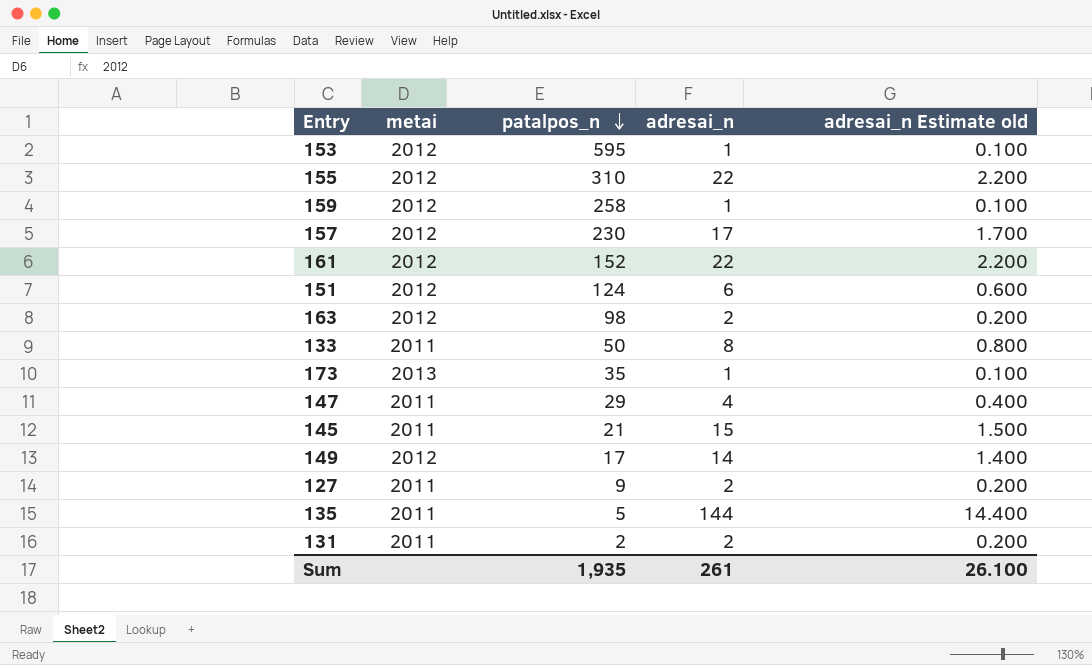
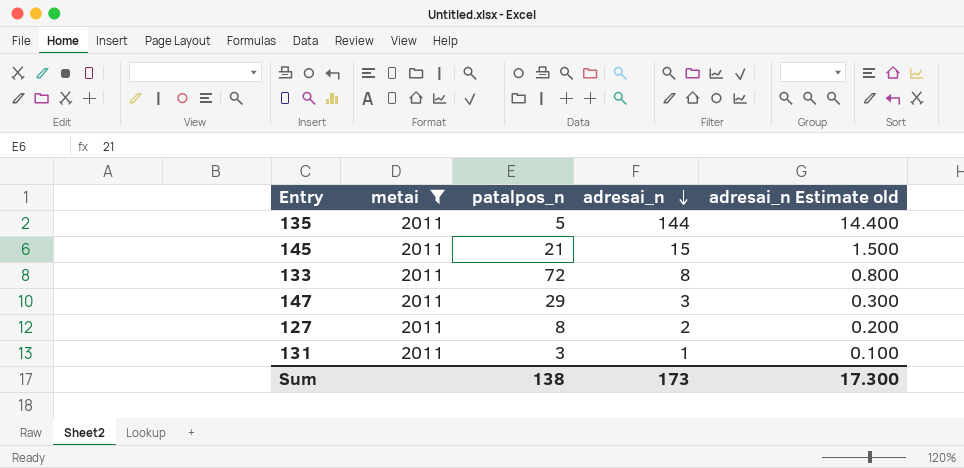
filter: none -> metai = 2011
row order: patalpos_n descending -> adresai_n descending
133 | patalpos_n: 50 -> 72
147 | adresai_n: 4 -> 3
147 | adresai_n Estimate old: 0.400 -> 0.300
127 | patalpos_n: 9 -> 8
131 | patalpos_n: 2 -> 3
131 | adresai_n: 2 -> 1
131 | adresai_n Estimate old: 0.200 -> 0.100
Sum | patalpos_n: 1,935 -> 138
Sum | adresai_n: 261 -> 173
Sum | adresai_n Estimate old: 26.100 -> 17.300

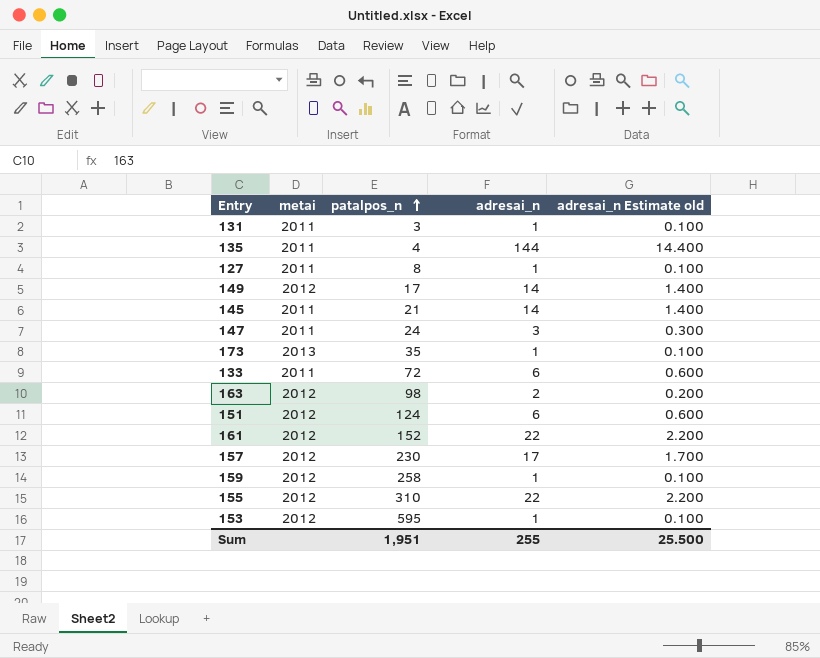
filter: metai = 2011 -> none
row order: adresai_n descending -> patalpos_n ascending
135 | patalpos_n: 5 -> 4
127 | adresai_n: 2 -> 1
127 | adresai_n Estimate old: 0.200 -> 0.100
145 | adresai_n: 15 -> 14
145 | adresai_n Estimate old: 1.500 -> 1.400
147 | patalpos_n: 29 -> 24
133 | adresai_n: 8 -> 6
133 | adresai_n Estimate old: 0.800 -> 0.600
Sum | patalpos_n: 138 -> 1,951
Sum | adresai_n: 173 -> 255
Sum | adresai_n Estimate old: 17.300 -> 25.500

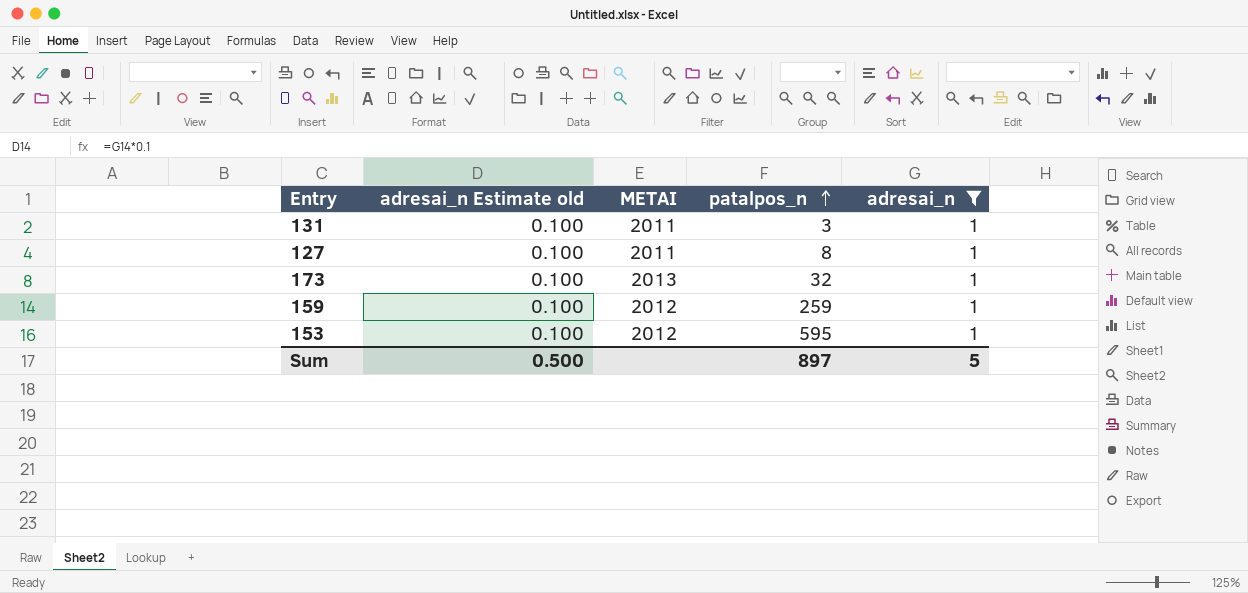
filter: none -> adresai_n = 1
column adresai_n Estimate old | position: 5 -> 2
column name: metai -> METAI
173 | patalpos_n: 35 -> 32
159 | patalpos_n: 258 -> 259
Sum | adresai_n Estimate old: 25.500 -> 0.500
Sum | patalpos_n: 1,951 -> 897
Sum | adresai_n: 255 -> 5

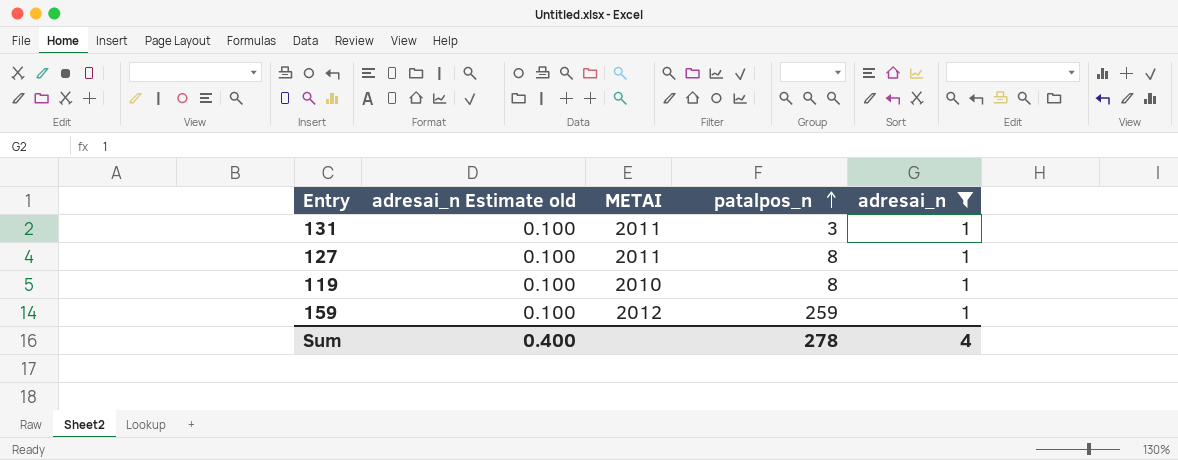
row 173: 0.100 | 2013 | 32 | 1 -> none
row 153: 0.100 | 2012 | 595 | 1 -> none
row 119: none -> 0.100 | 2010 | 8 | 1
Sum | adresai_n Estimate old: 0.500 -> 0.400
Sum | patalpos_n: 897 -> 278
Sum | adresai_n: 5 -> 4

